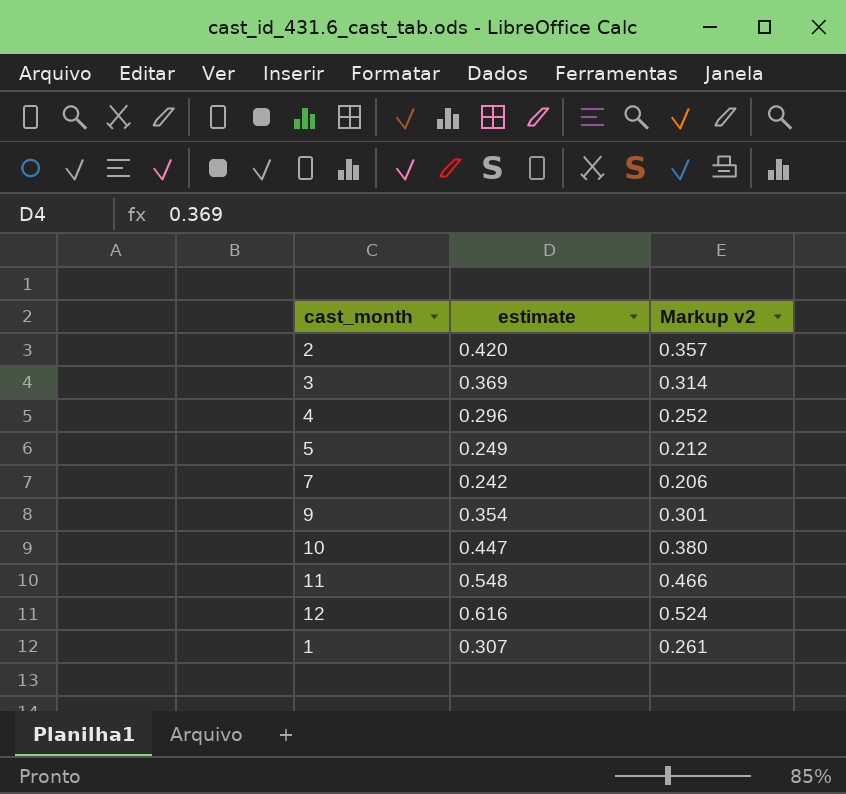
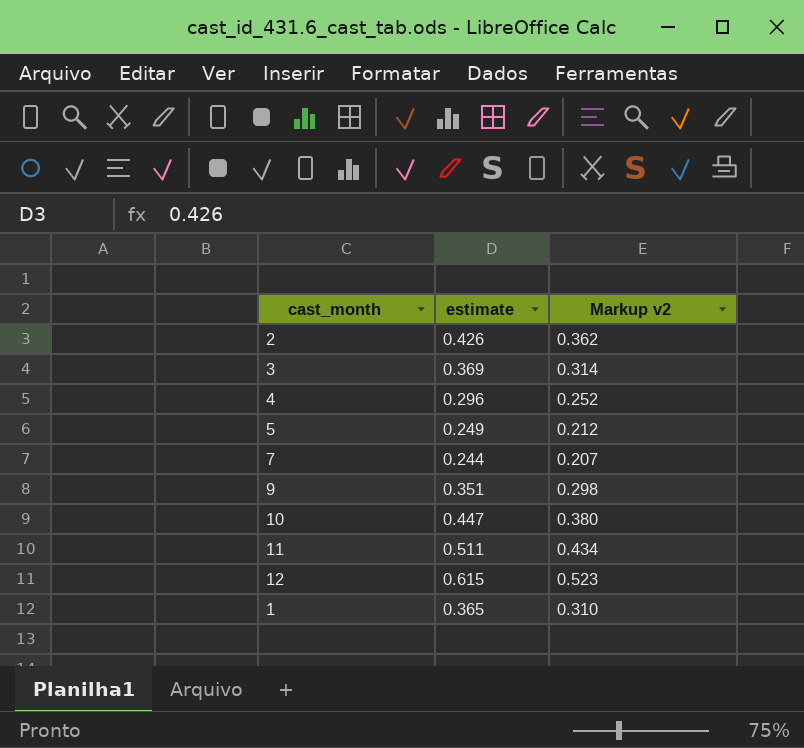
2 | estimate: 0.420 -> 0.426
2 | Markup v2: 0.357 -> 0.362
7 | estimate: 0.242 -> 0.244
7 | Markup v2: 0.206 -> 0.207
9 | estimate: 0.354 -> 0.351
9 | Markup v2: 0.301 -> 0.298
11 | estimate: 0.548 -> 0.511
11 | Markup v2: 0.466 -> 0.434
12 | estimate: 0.616 -> 0.615
12 | Markup v2: 0.524 -> 0.523
1 | estimate: 0.307 -> 0.365
1 | Markup v2: 0.261 -> 0.310

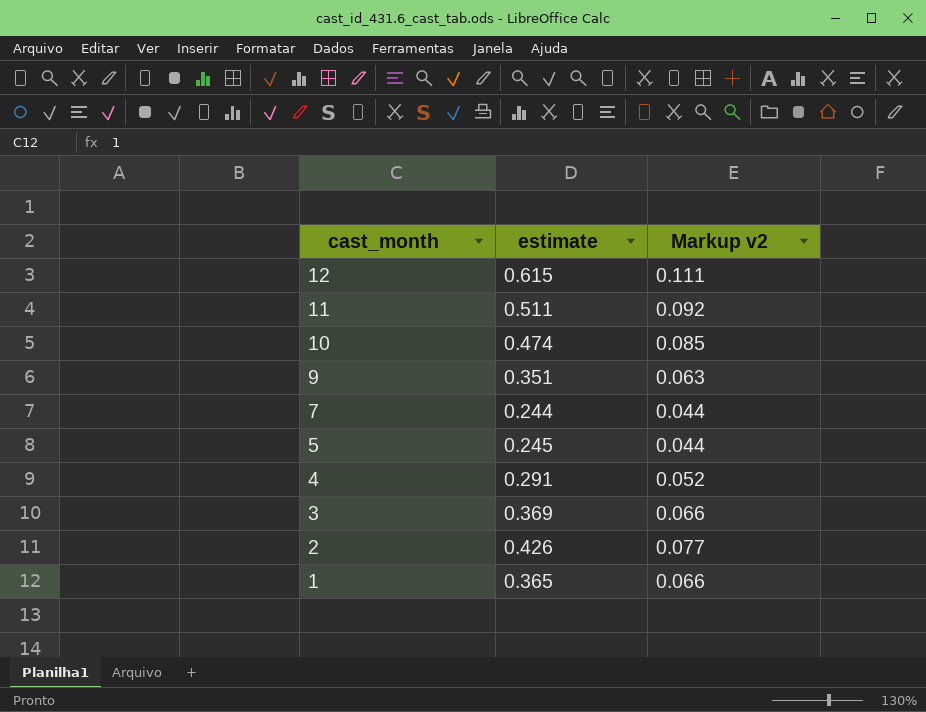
row order: none -> cast_month descending
column Markup v2 | formula: [estimate] * 0.85 -> [estimate] * 0.18
10 | estimate: 0.447 -> 0.474
5 | estimate: 0.249 -> 0.245
4 | estimate: 0.296 -> 0.291

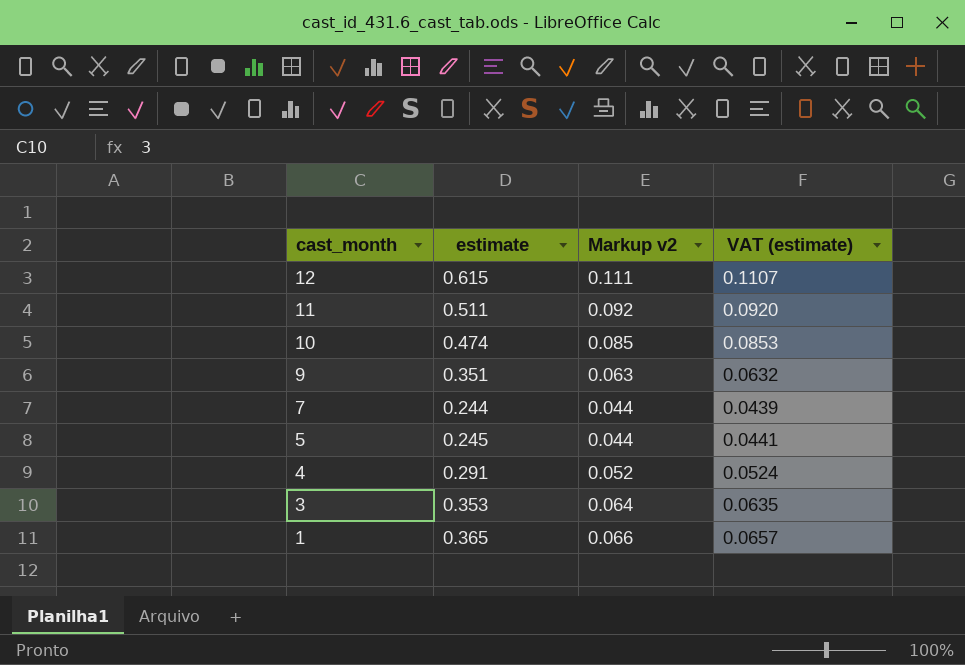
column VAT (estimate) | formula: none -> [estimate] * 0.18
row 2: 0.426 | 0.077 -> none
3 | estimate: 0.369 -> 0.353
3 | Markup v2: 0.066 -> 0.064

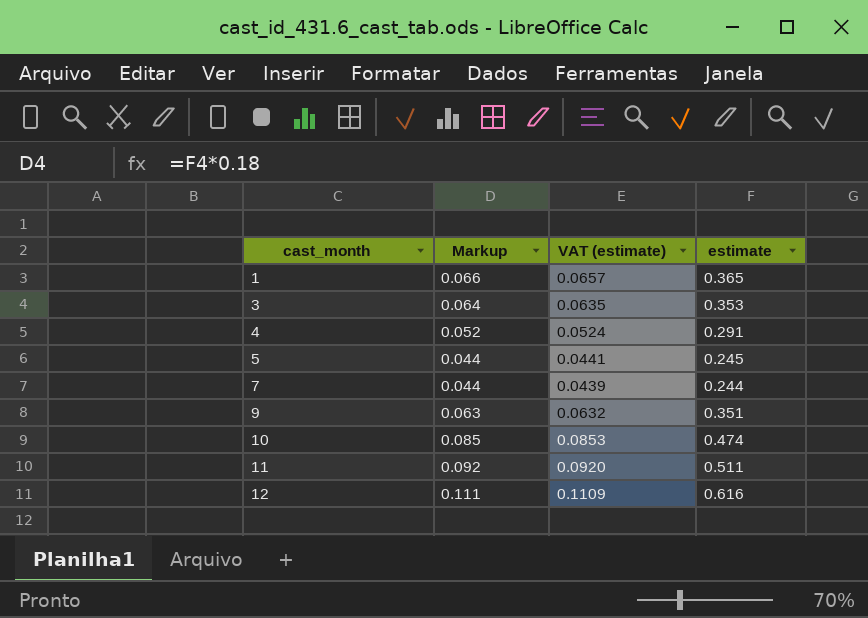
row order: cast_month descending -> cast_month ascending
column name: Markup v2 -> Markup
column estimate | position: 2 -> 4
12 | VAT (estimate): 0.1107 -> 0.1109
12 | estimate: 0.615 -> 0.616

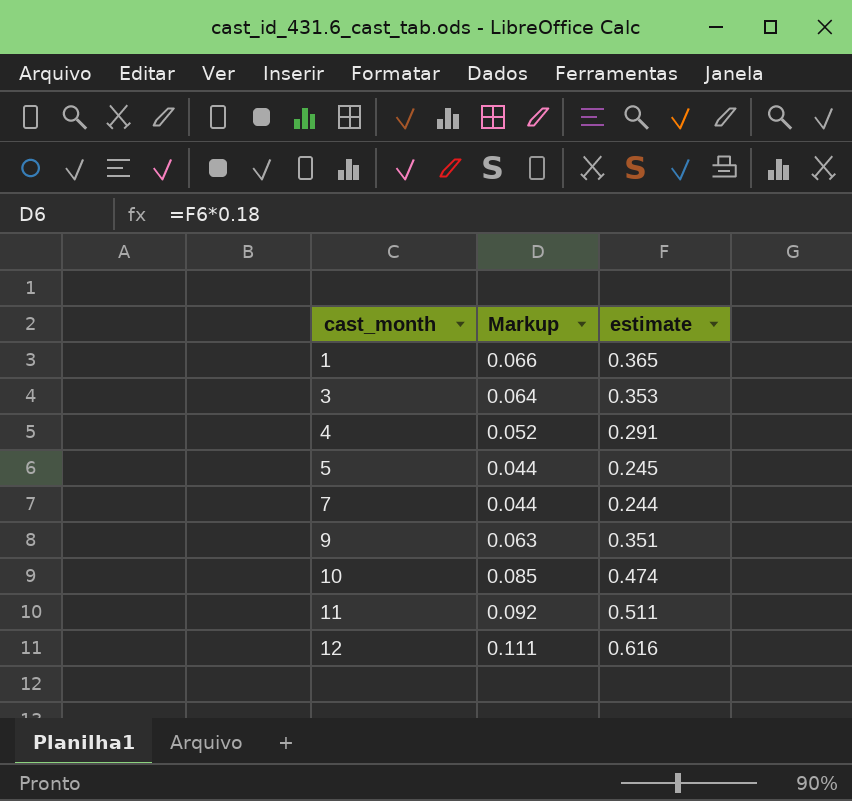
column VAT (estimate) | formula: [estimate] * 0.18 -> none

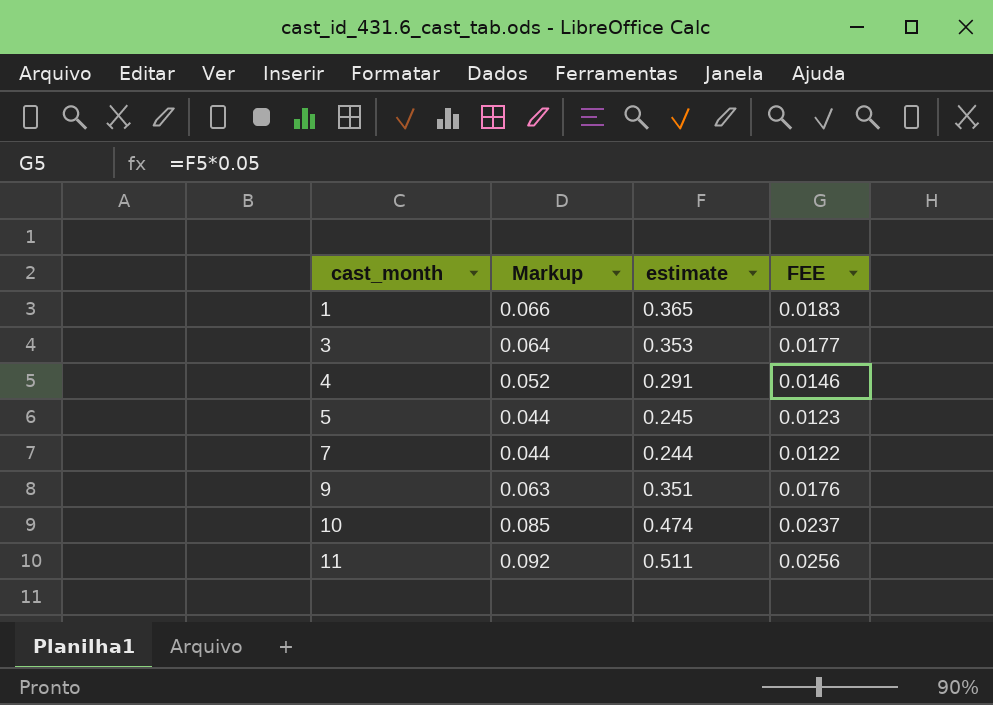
column FEE | formula: none -> [estimate] * 0.05
row 12: 0.111 | 0.616 -> none

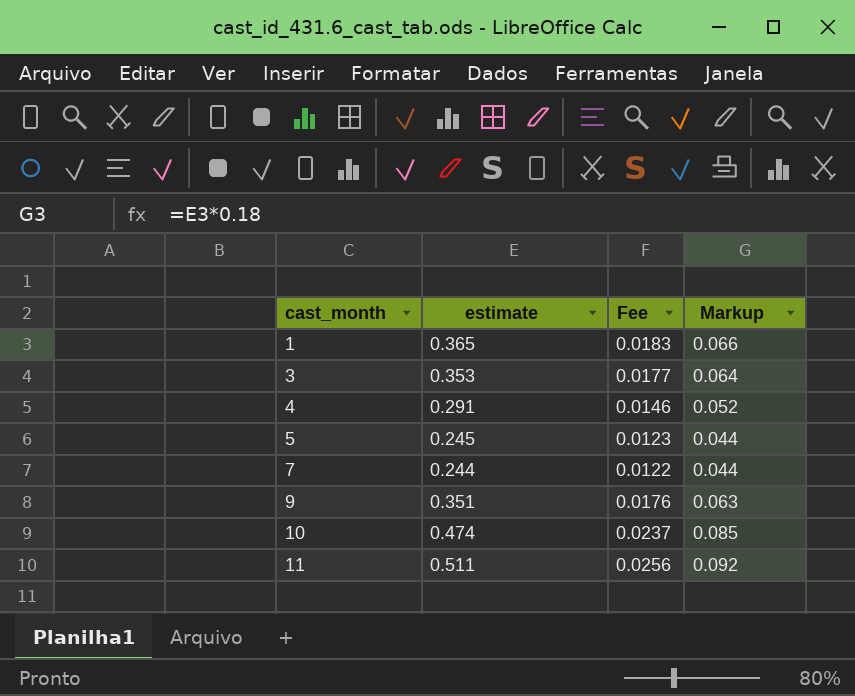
column name: FEE -> Fee
column Markup | position: 2 -> 4

